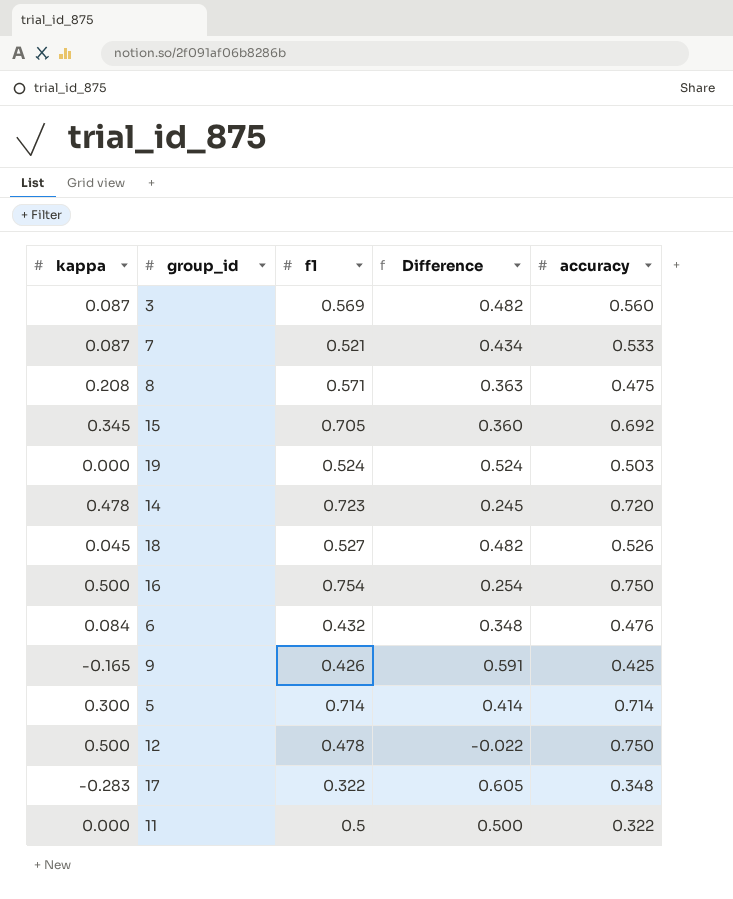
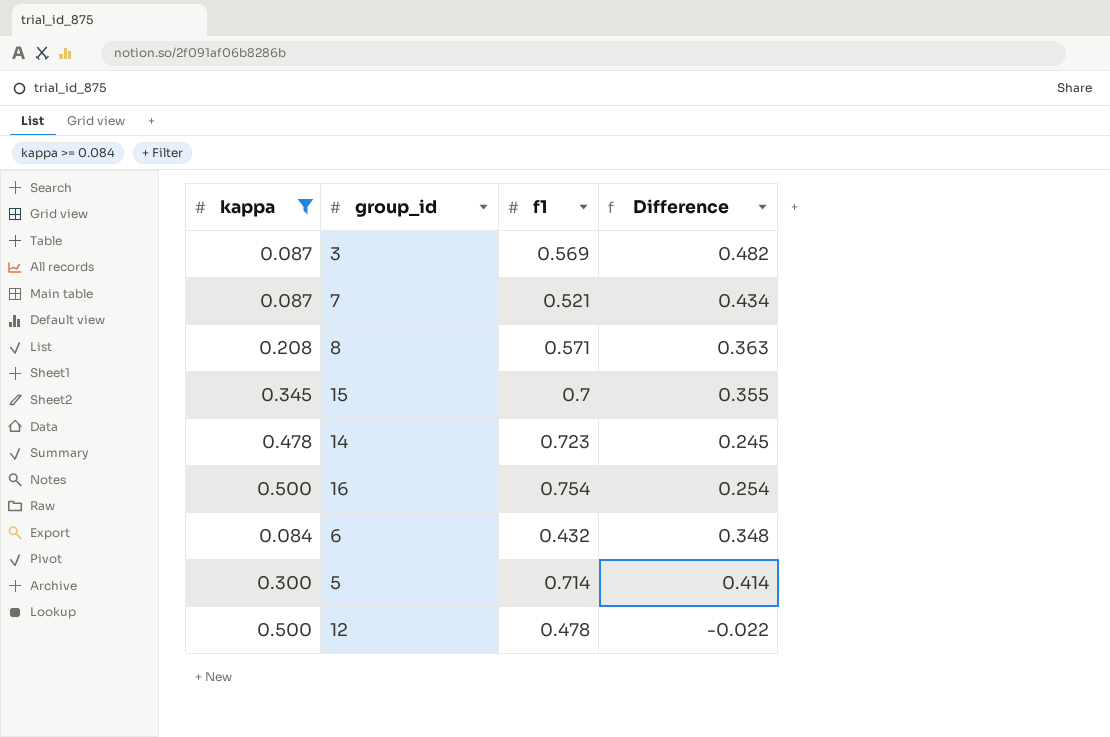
filter: none -> kappa >= 0.084
column accuracy | position: 5 -> none
15 | f1: 0.705 -> 0.7
15 | Difference: 0.360 -> 0.355

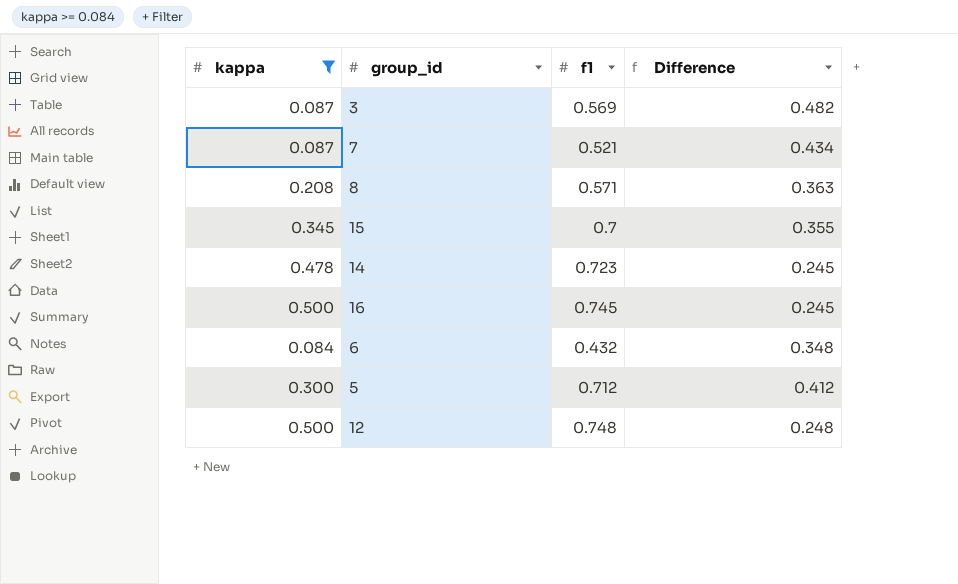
16 | f1: 0.754 -> 0.745
16 | Difference: 0.254 -> 0.245
5 | f1: 0.714 -> 0.712
5 | Difference: 0.414 -> 0.412
12 | f1: 0.478 -> 0.748
12 | Difference: -0.022 -> 0.248

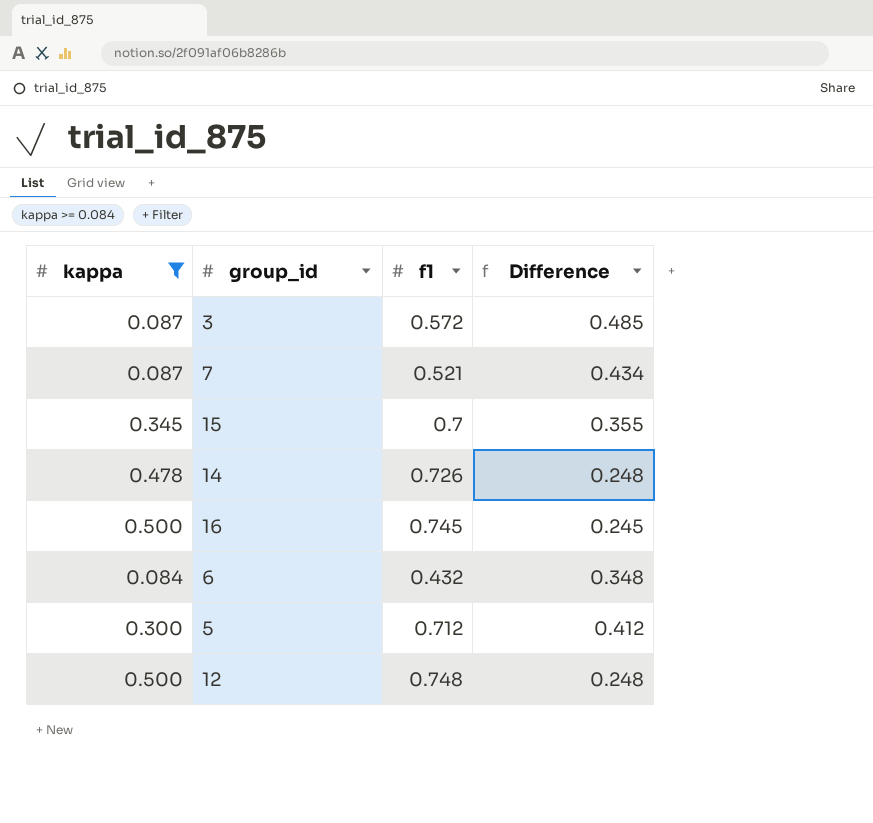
row 8: 0.208 | 0.571 | 0.363 -> none
3 | f1: 0.569 -> 0.572
3 | Difference: 0.482 -> 0.485
14 | f1: 0.723 -> 0.726
14 | Difference: 0.245 -> 0.248

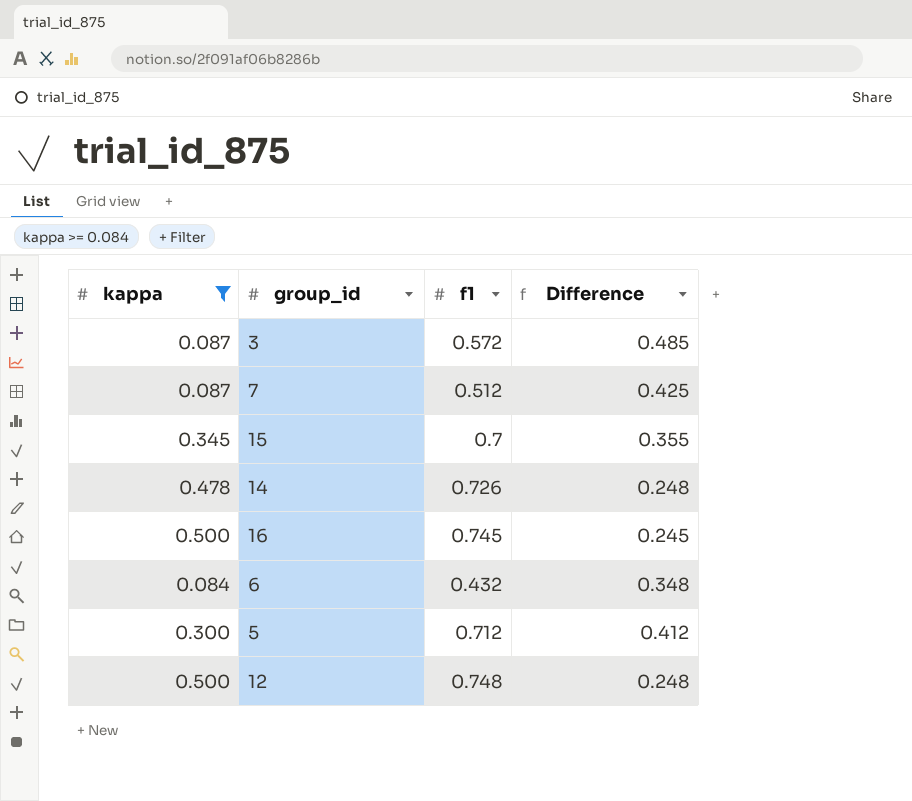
7 | f1: 0.521 -> 0.512
7 | Difference: 0.434 -> 0.425

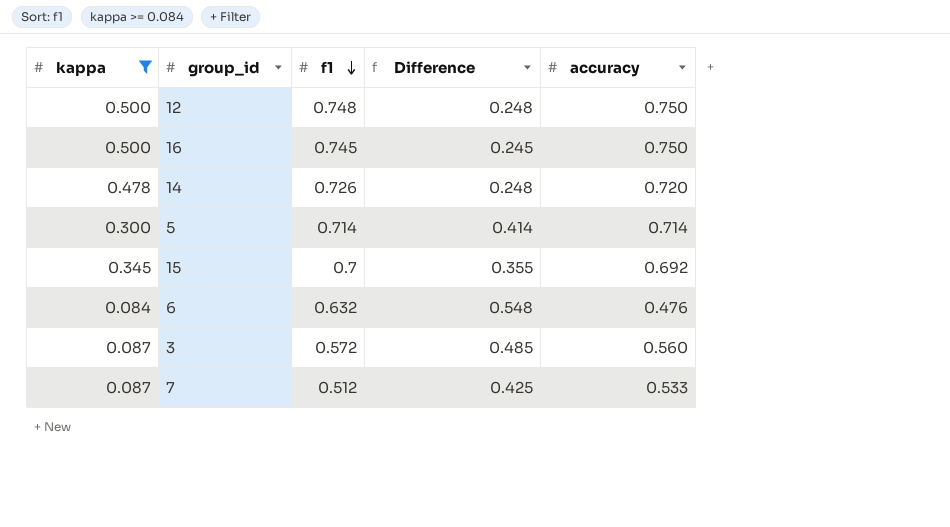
row order: none -> f1 descending
column accuracy | position: none -> 5
5 | f1: 0.712 -> 0.714
5 | Difference: 0.412 -> 0.414
6 | f1: 0.432 -> 0.632
6 | Difference: 0.348 -> 0.548

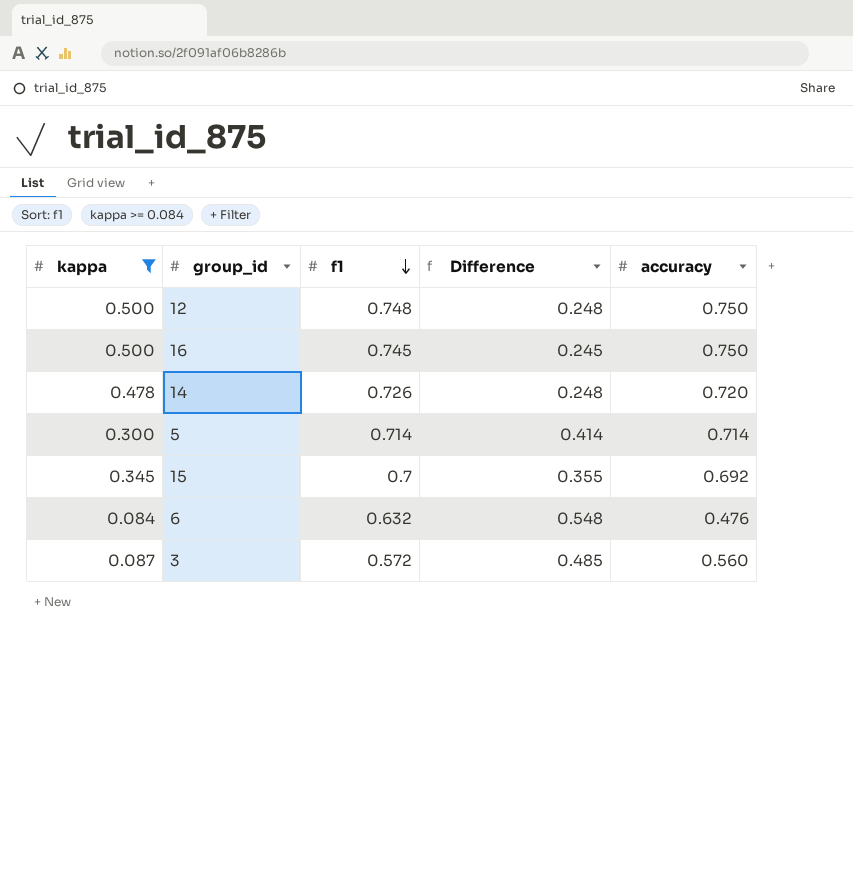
row 7: 0.087 | 0.512 | 0.425 | 0.533 -> none

